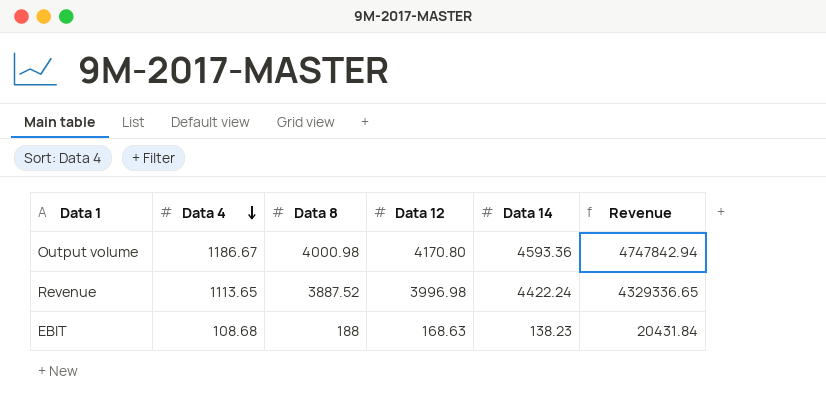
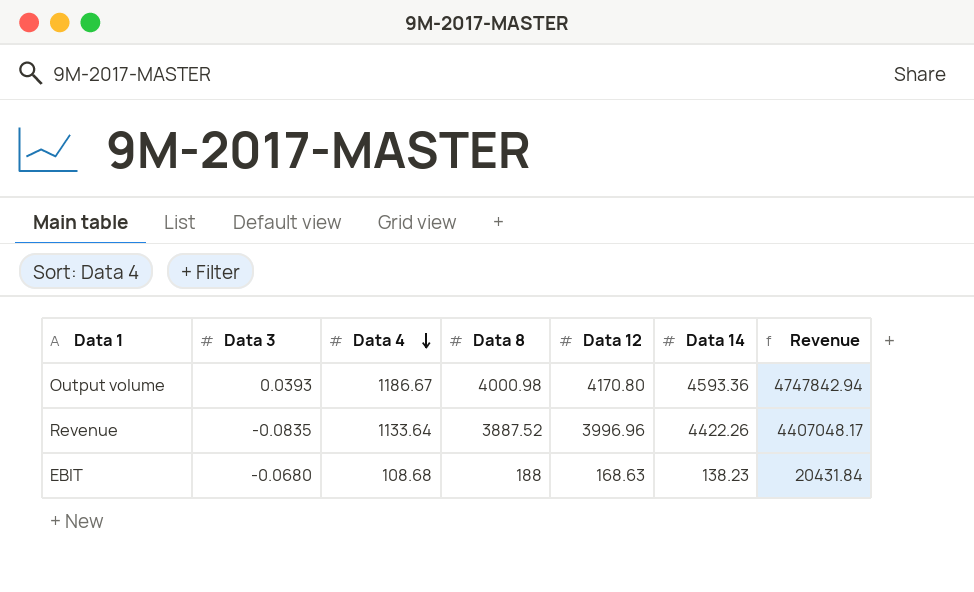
column Data 3 | position: none -> 2
Revenue | Data 4: 1113.65 -> 1133.64
Revenue | Data 12: 3996.98 -> 3996.96
Revenue | Data 14: 4422.24 -> 4422.26
Revenue | Revenue: 4329336.65 -> 4407048.17

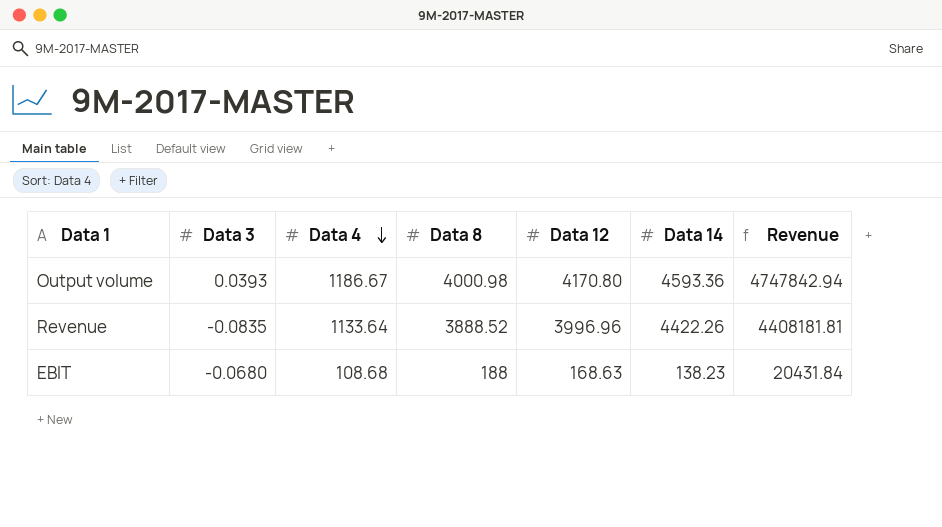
Revenue | Data 8: 3887.52 -> 3888.52
Revenue | Revenue: 4407048.17 -> 4408181.81

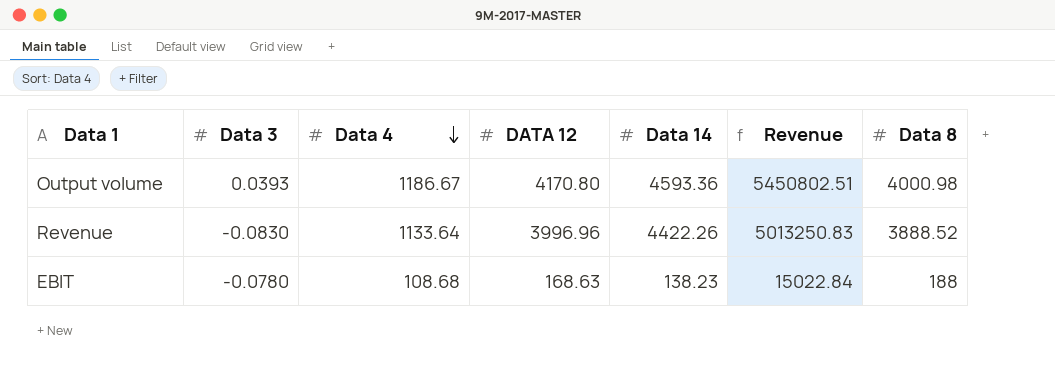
column name: Data 12 -> DATA 12
column Revenue | formula: [Data 4] * [Data 8] -> [Data 4] * [Data 14]
column Data 8 | position: 4 -> 7
Revenue | Data 3: -0.0835 -> -0.0830
EBIT | Data 3: -0.0680 -> -0.0780

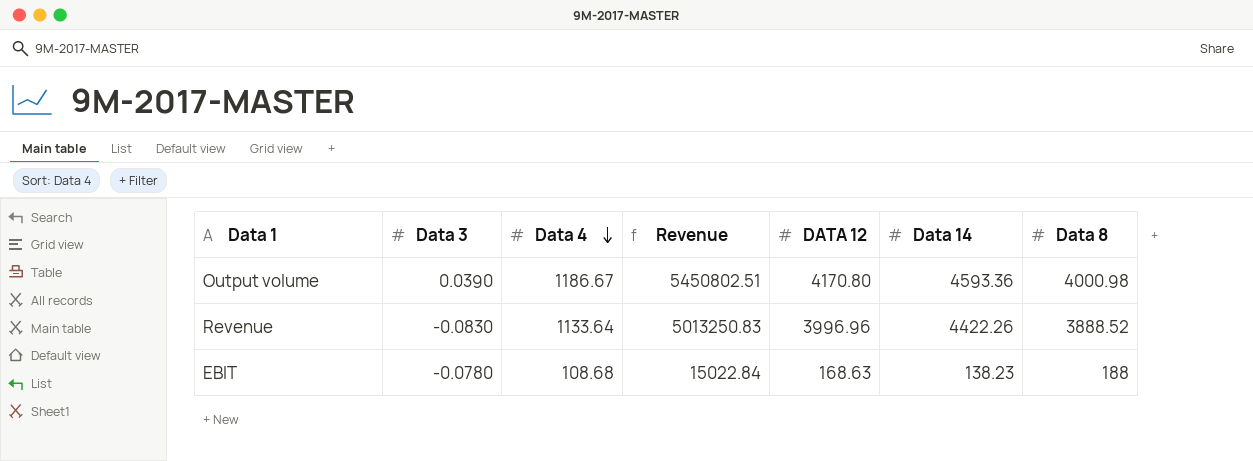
column Revenue | position: 6 -> 4
Output volume | Data 3: 0.0393 -> 0.0390

